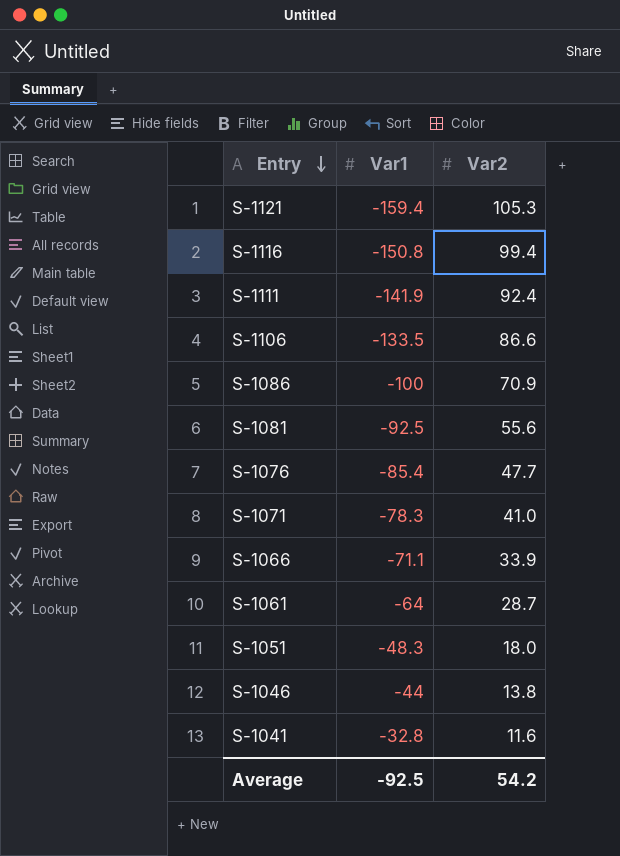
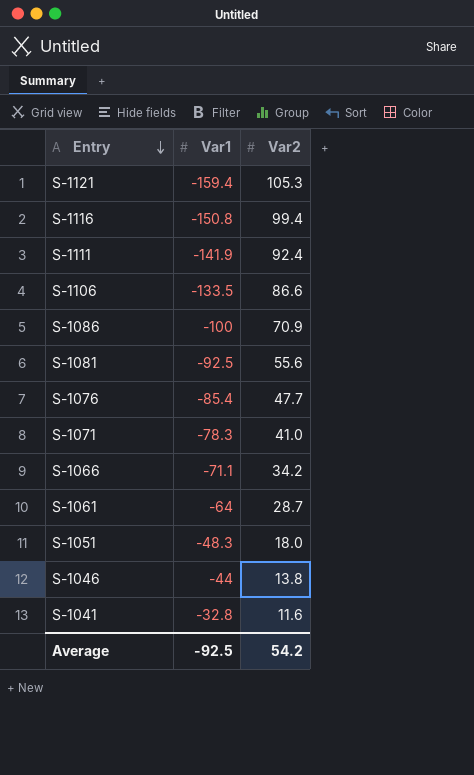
S-1066 | Var2: 33.9 -> 34.2

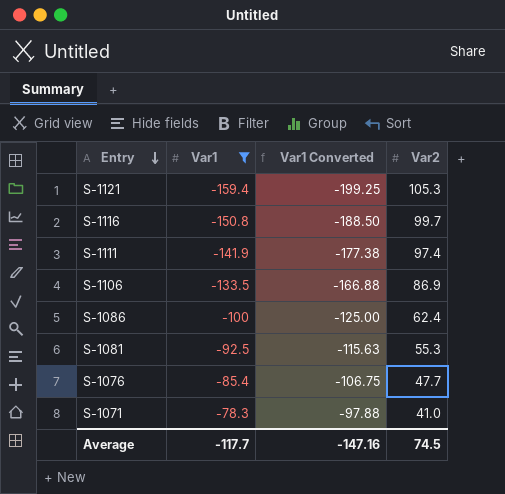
filter: none -> Var1 <= -78.3
column Var1 Converted | formula: none -> [Var1] * 1.25
S-1116 | Var2: 99.4 -> 99.7
S-1111 | Var2: 92.4 -> 97.4
S-1106 | Var2: 86.6 -> 86.9
S-1086 | Var2: 70.9 -> 62.4
S-1081 | Var2: 55.6 -> 55.3
Average | Var1: -92.5 -> -117.7
Average | Var2: 54.2 -> 74.5

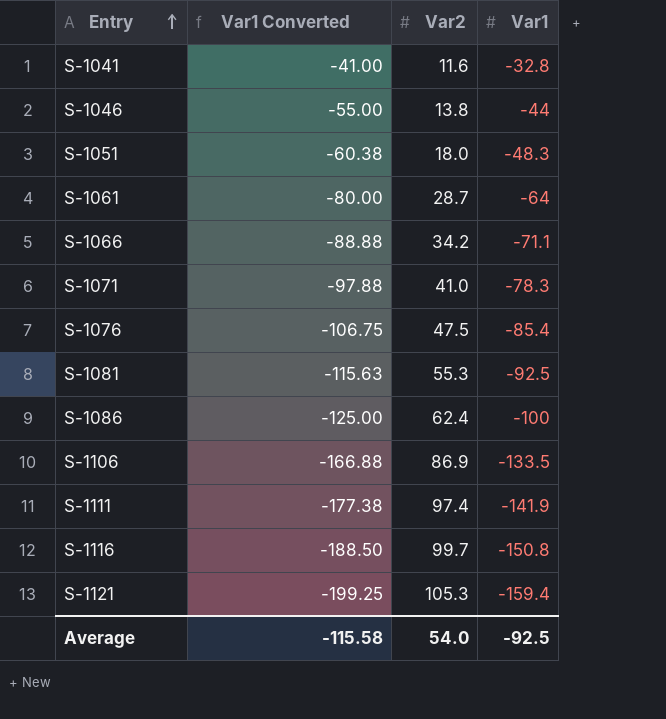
filter: Var1 <= -78.3 -> none
row order: Entry descending -> Entry ascending
column Var1 | position: 2 -> 4
S-1076 | Var2: 47.7 -> 47.5
Average | Var1 Converted: -147.16 -> -115.58
Average | Var2: 74.5 -> 54.0
Average | Var1: -117.7 -> -92.5

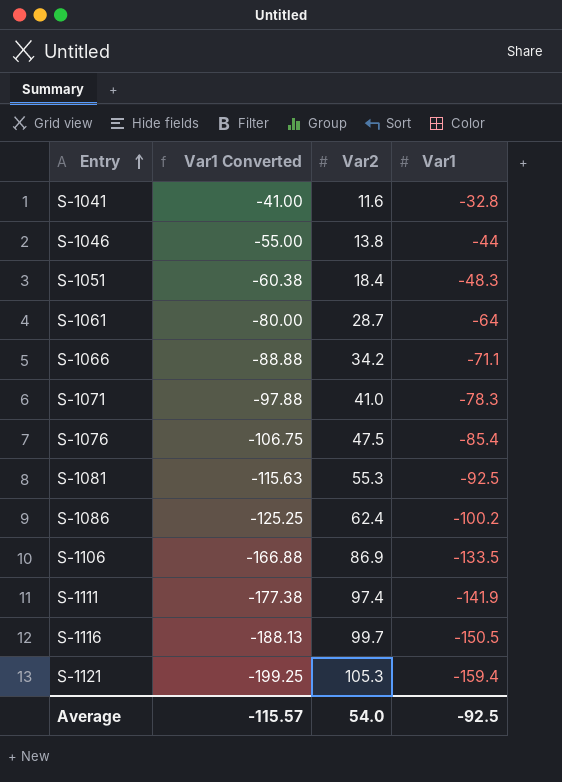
S-1051 | Var2: 18.0 -> 18.4
S-1086 | Var1 Converted: -125.00 -> -125.25
S-1086 | Var1: -100 -> -100.2
S-1116 | Var1 Converted: -188.50 -> -188.13
S-1116 | Var1: -150.8 -> -150.5
Average | Var1 Converted: -115.58 -> -115.57

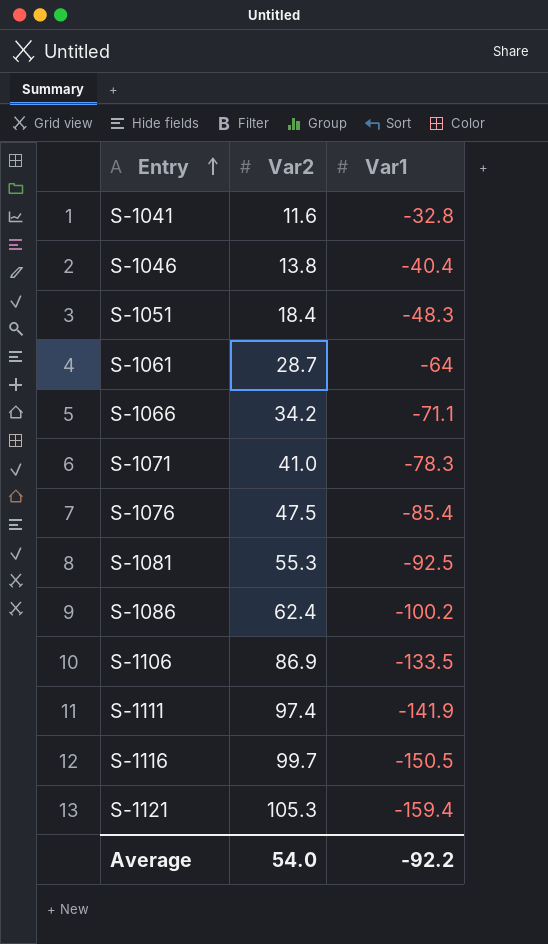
column Var1 Converted | formula: [Var1] * 1.25 -> none
S-1046 | Var1: -44 -> -40.4
Average | Var1: -92.5 -> -92.2

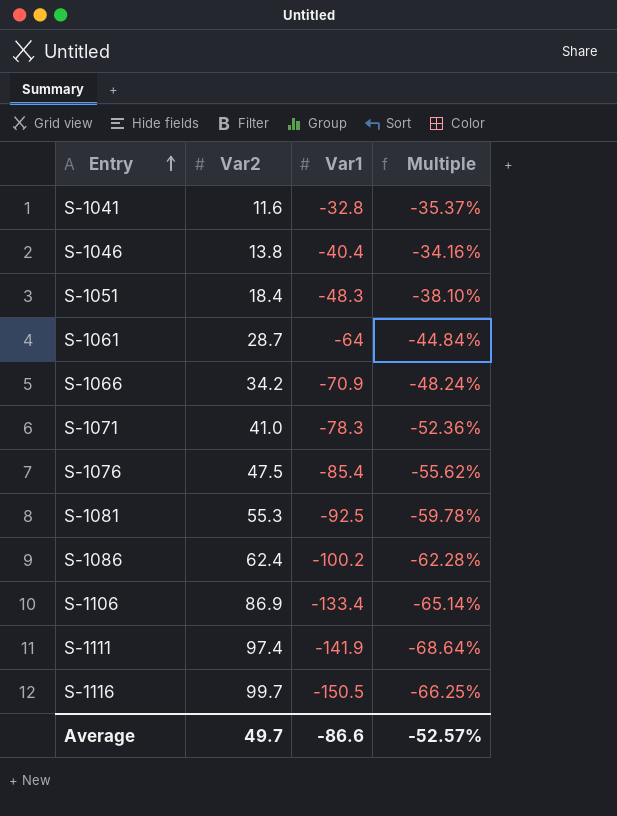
column Multiple | formula: none -> [Var2] / [Var1]
row S-1121: 105.3 | -159.4 -> none
S-1066 | Var1: -71.1 -> -70.9
S-1106 | Var1: -133.5 -> -133.4
Average | Var2: 54.0 -> 49.7
Average | Var1: -92.2 -> -86.6

